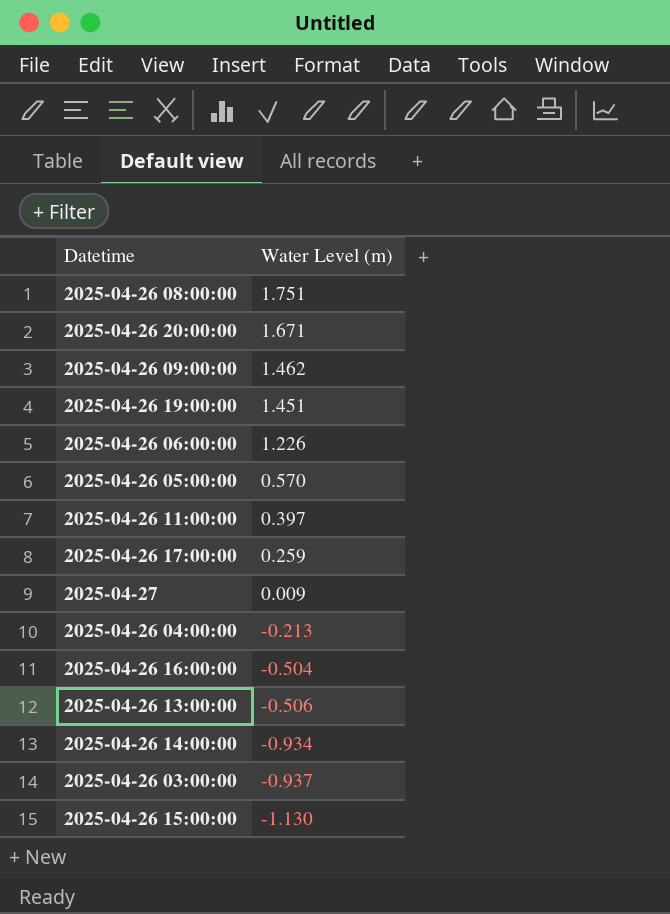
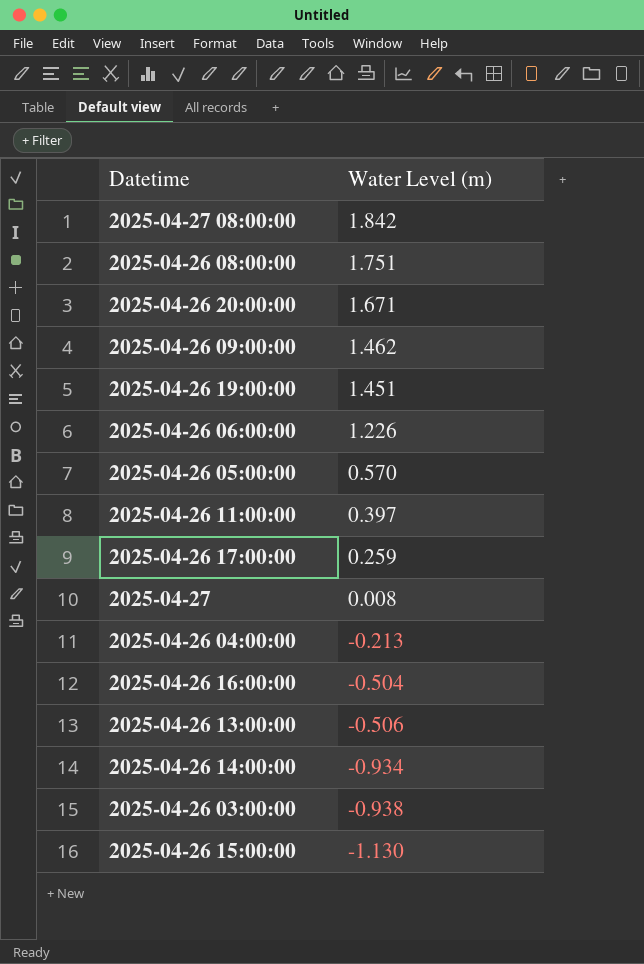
row 2025-04-27 08:00:00: none -> 1.842
2025-04-27 | Water Level (m): 0.009 -> 0.008
2025-04-26 03:00:00 | Water Level (m): -0.937 -> -0.938

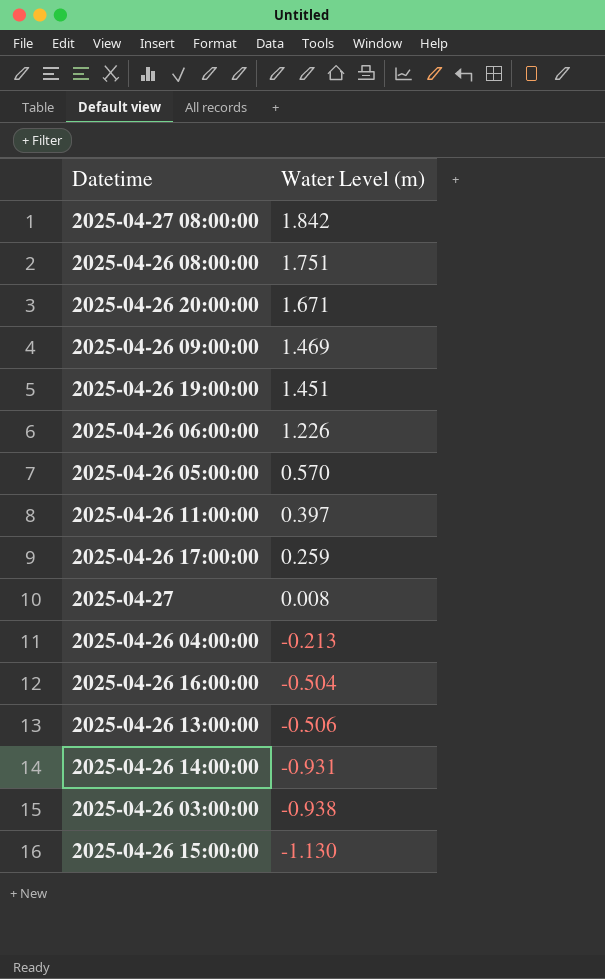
2025-04-26 09:00:00 | Water Level (m): 1.462 -> 1.469
2025-04-26 14:00:00 | Water Level (m): -0.934 -> -0.931

